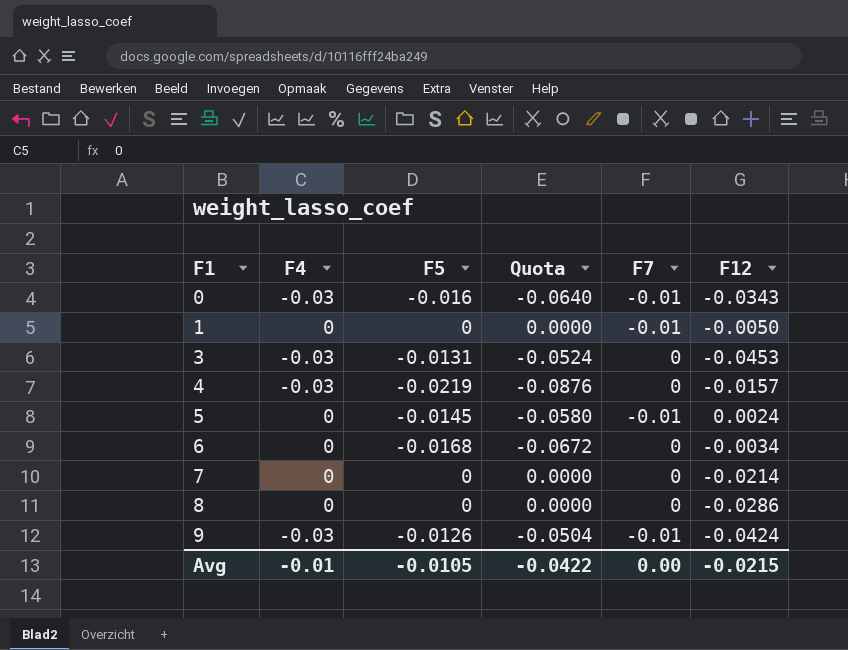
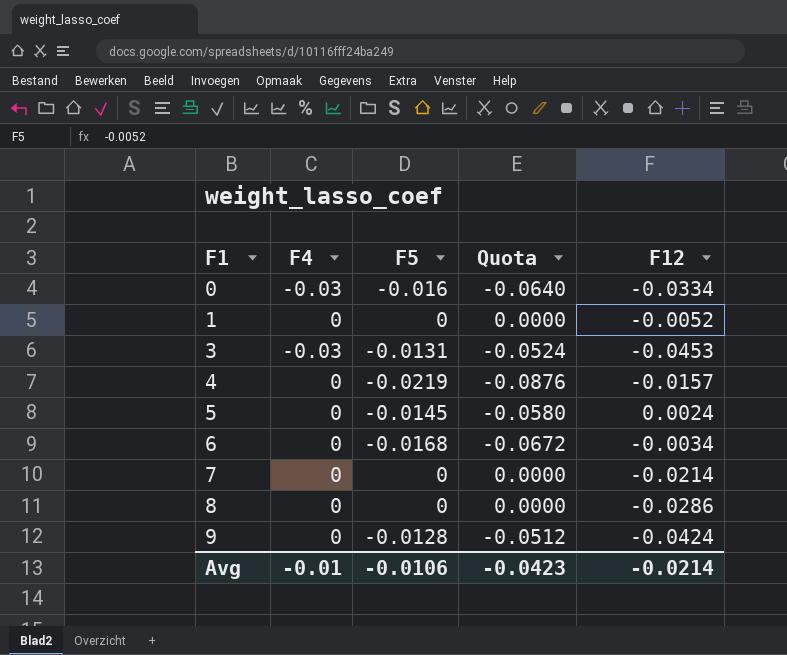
column F7 | position: 5 -> none
0 | F12: -0.0343 -> -0.0334
1 | F12: -0.0050 -> -0.0052
4 | F4: -0.03 -> 0
9 | F4: -0.03 -> 0
9 | F5: -0.0126 -> -0.0128
9 | Quota: -0.0504 -> -0.0512
Avg | F5: -0.0105 -> -0.0106
Avg | Quota: -0.0422 -> -0.0423
Avg | F12: -0.0215 -> -0.0214

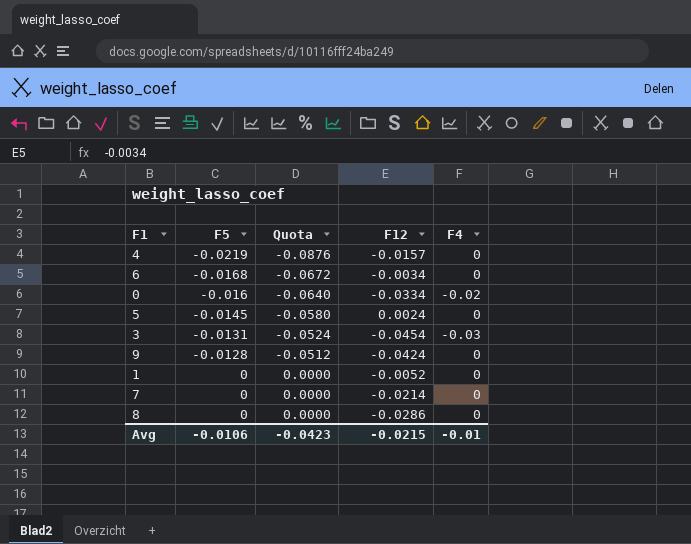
row order: F1 ascending -> F5 ascending
column F4 | position: 2 -> 5
0 | F4: -0.03 -> -0.02
3 | F12: -0.0453 -> -0.0454
Avg | F12: -0.0214 -> -0.0215

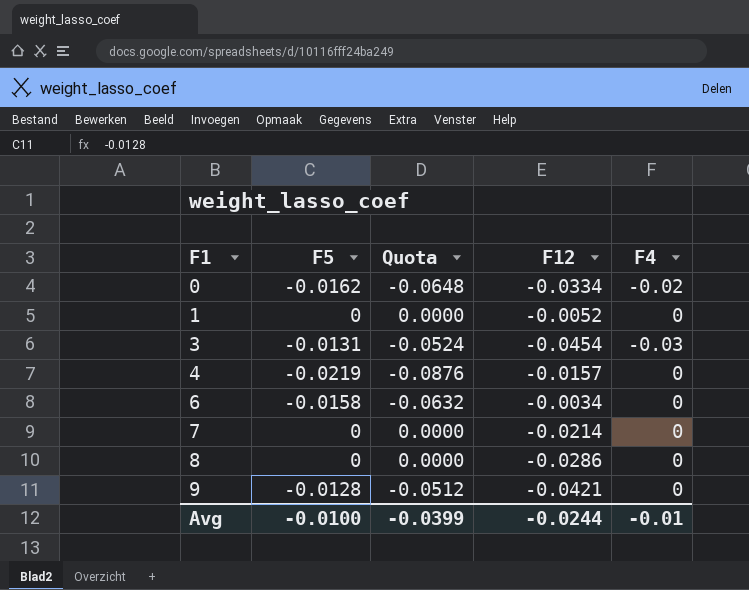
row order: F5 ascending -> F1 ascending
row 5: -0.0145 | -0.0580 | 0.0024 | 0 -> none
0 | F5: -0.016 -> -0.0162
0 | Quota: -0.0640 -> -0.0648
6 | F5: -0.0168 -> -0.0158
6 | Quota: -0.0672 -> -0.0632
9 | F12: -0.0424 -> -0.0421
Avg | F5: -0.0106 -> -0.0100
Avg | Quota: -0.0423 -> -0.0399
Avg | F12: -0.0215 -> -0.0244

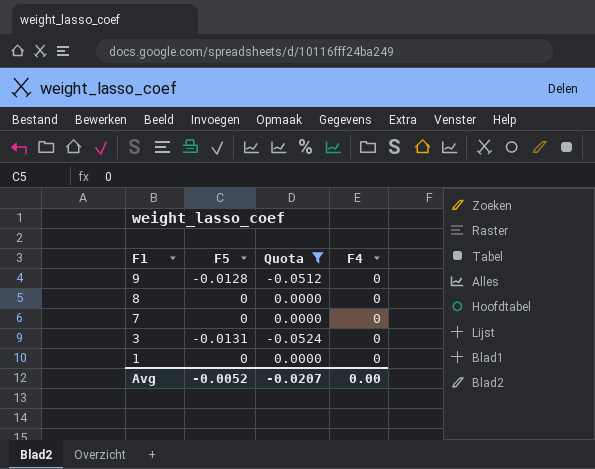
filter: none -> Quota >= -0.0524
row order: F1 ascending -> F1 descending
column F12 | position: 4 -> none
3 | F4: -0.03 -> 0
Avg | F5: -0.0100 -> -0.0052
Avg | Quota: -0.0399 -> -0.0207
Avg | F4: -0.01 -> 0.00

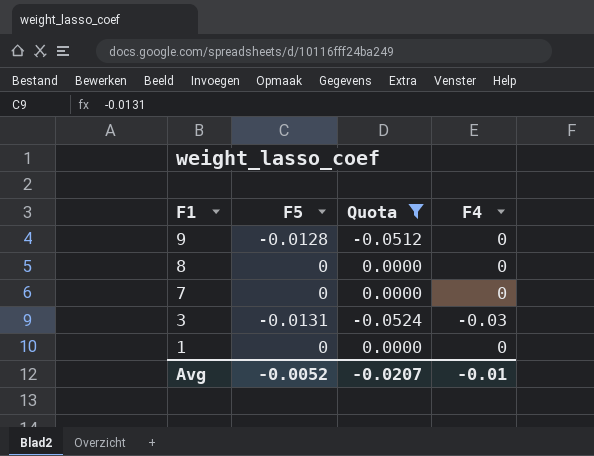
3 | F4: 0 -> -0.03
Avg | F4: 0.00 -> -0.01

